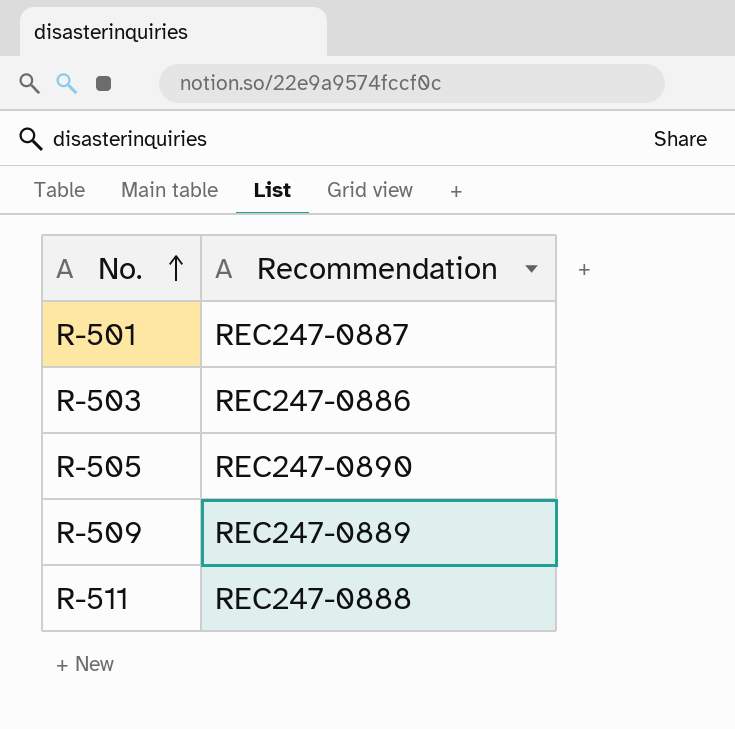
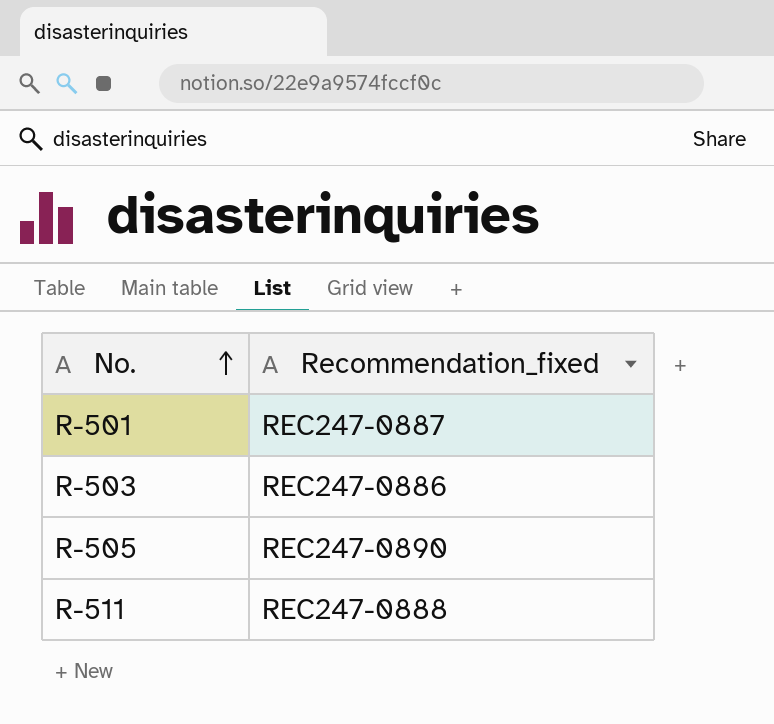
column name: Recommendation -> Recommendation_fixed
row R-509: REC247-0889 -> none

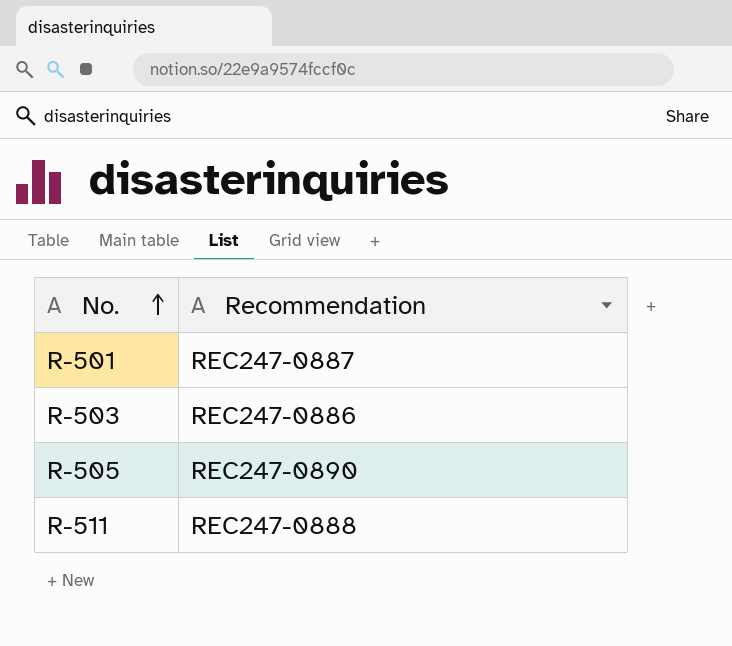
column name: Recommendation_fixed -> Recommendation

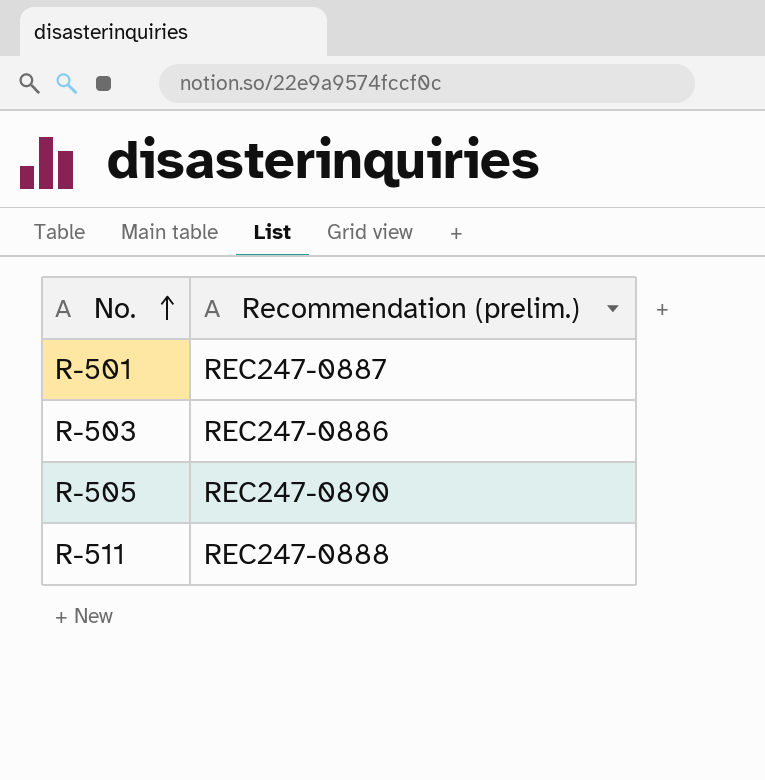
column name: Recommendation -> Recommendation (prelim.)

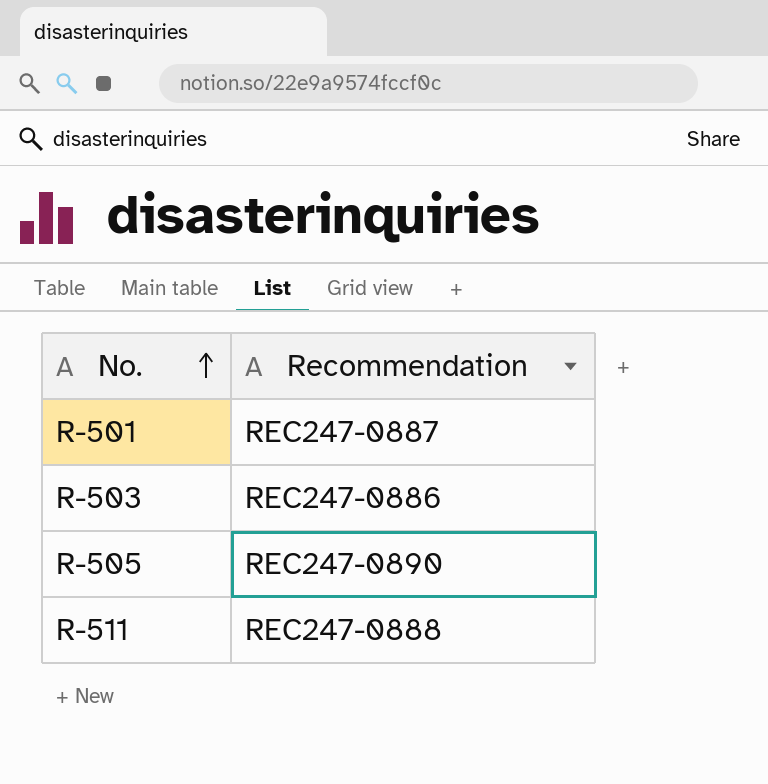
column name: Recommendation (prelim.) -> Recommendation

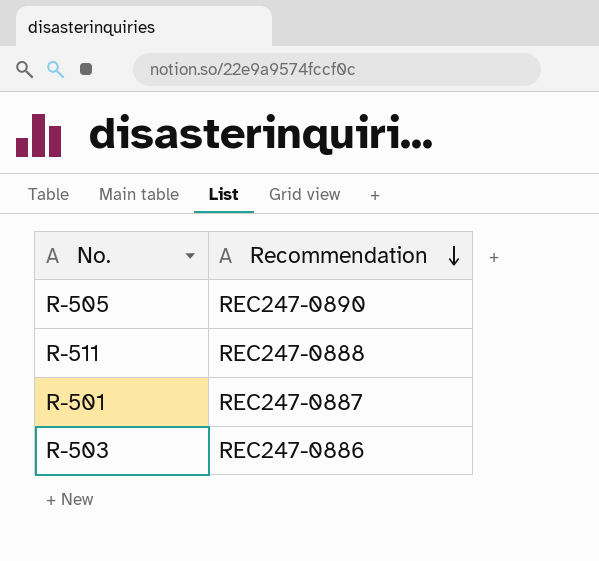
row order: No. ascending -> Recommendation descending

